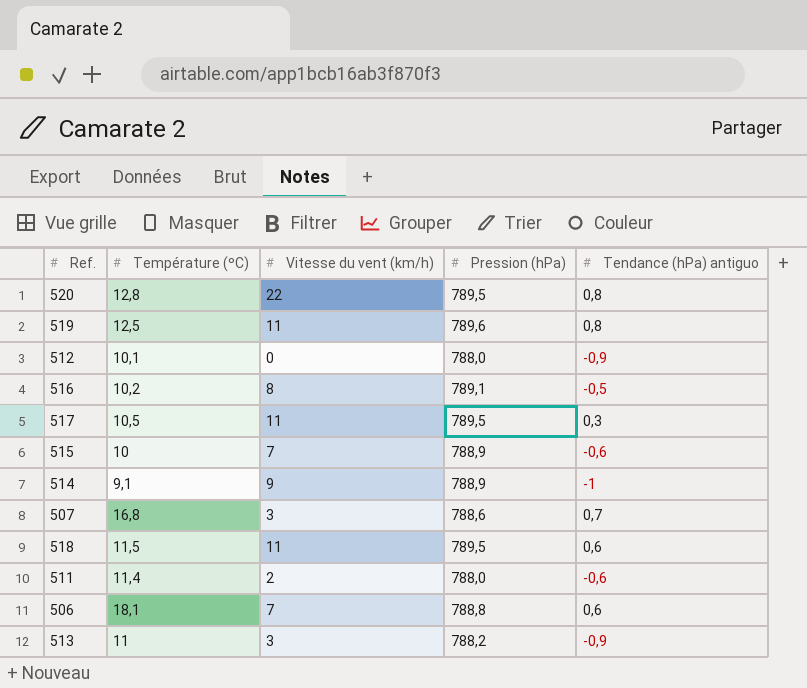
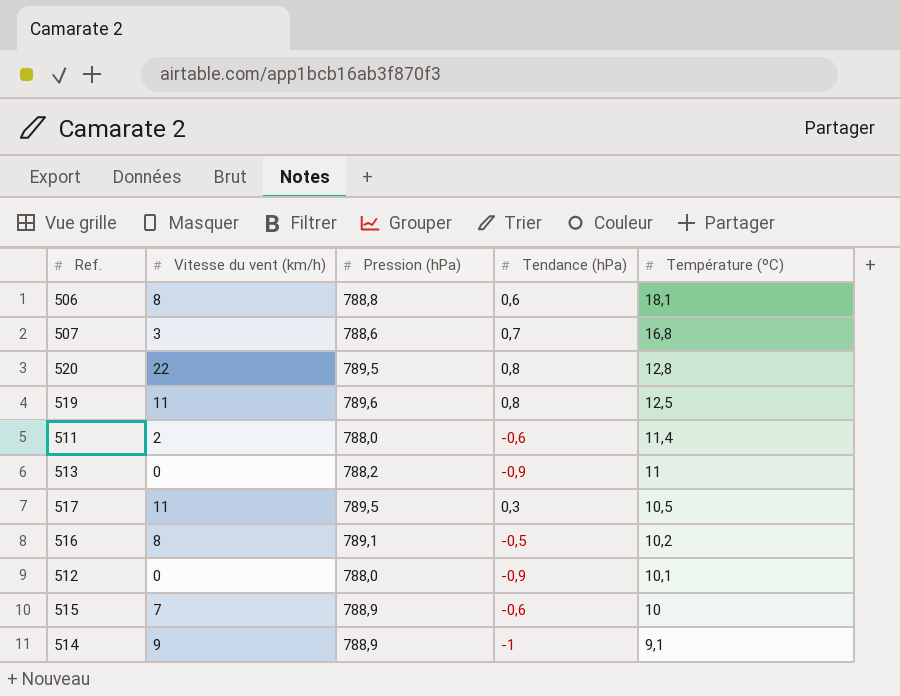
row order: none -> Température (ºC) descending
column name: Tendance (hPa) antiguo -> Tendance (hPa)
column Température (ºC) | position: 2 -> 5
row 518: 11,5 | 11 | 789,5 | 0,6 -> none
506 | Vitesse du vent (km/h): 7 -> 8
513 | Vitesse du vent (km/h): 3 -> 0

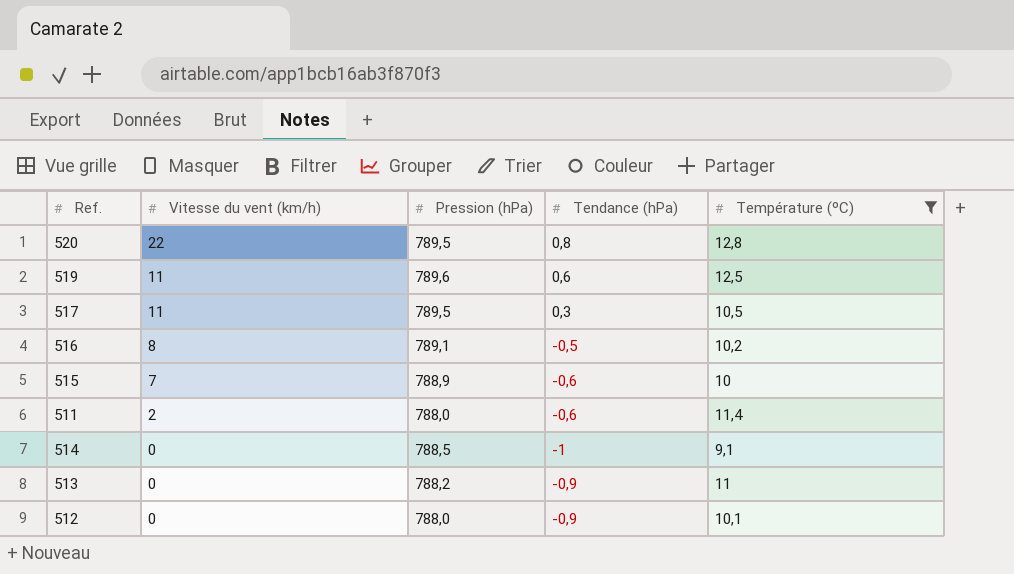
filter: none -> Température (ºC) <= 12,8
row order: Température (ºC) descending -> Vitesse du vent (km/h) descending
519 | Tendance (hPa): 0,8 -> 0,6
514 | Vitesse du vent (km/h): 9 -> 0
514 | Pression (hPa): 788,9 -> 788,5

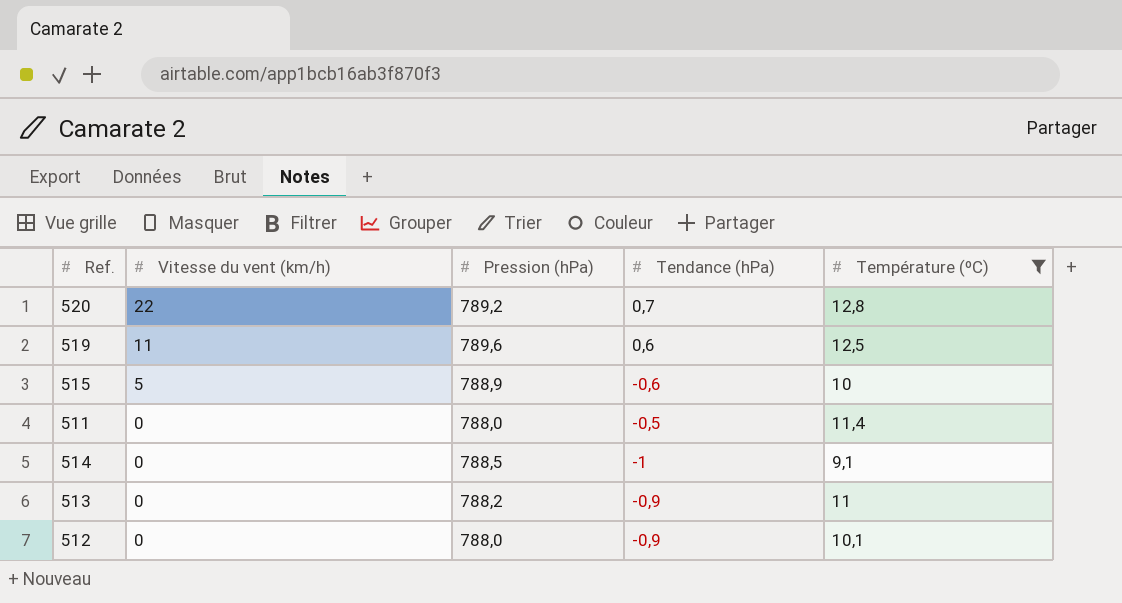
row 517: 11 | 789,5 | 0,3 | 10,5 -> none
row 516: 8 | 789,1 | -0,5 | 10,2 -> none
520 | Pression (hPa): 789,5 -> 789,2
520 | Tendance (hPa): 0,8 -> 0,7
515 | Vitesse du vent (km/h): 7 -> 5
511 | Vitesse du vent (km/h): 2 -> 0
511 | Tendance (hPa): -0,6 -> -0,5

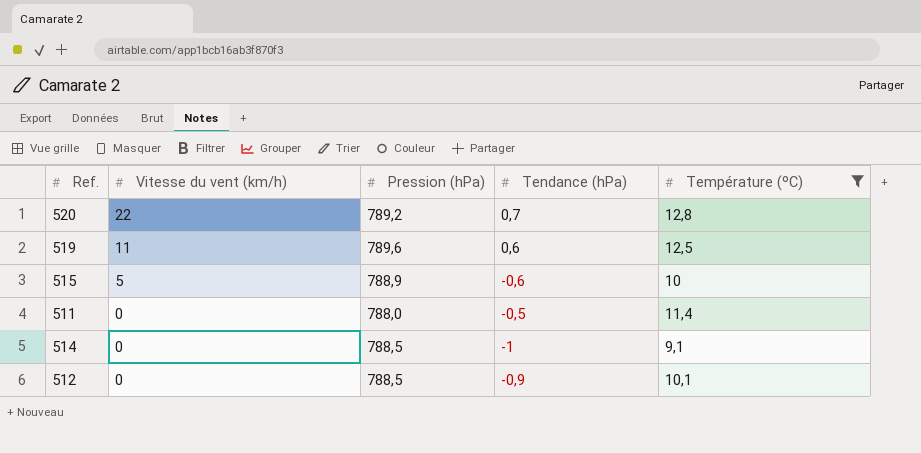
row 513: 0 | 788,2 | -0,9 | 11 -> none
512 | Pression (hPa): 788,0 -> 788,5

